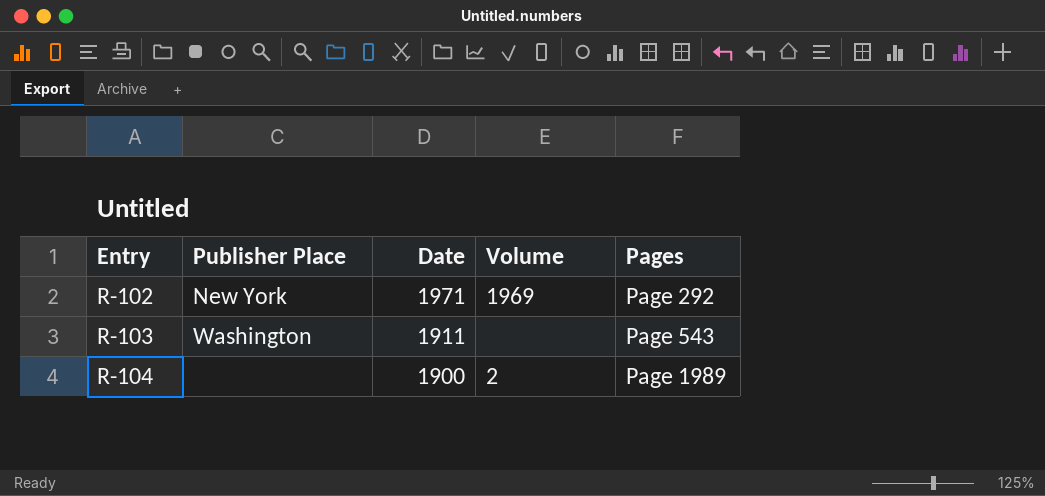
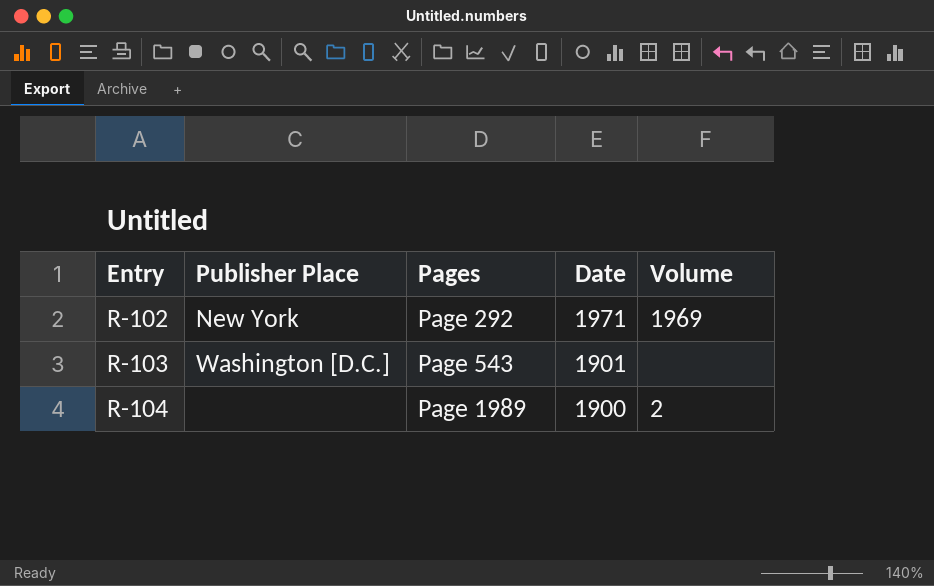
column Pages | position: 5 -> 3
R-103 | Publisher Place: Washington -> Washington [D.C.]
R-103 | Date: 1911 -> 1901

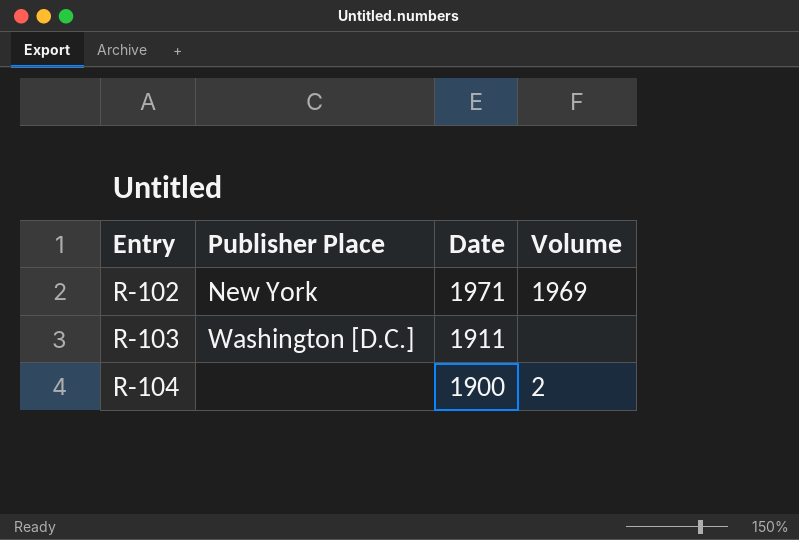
column Pages | position: 3 -> none
R-103 | Date: 1901 -> 1911

